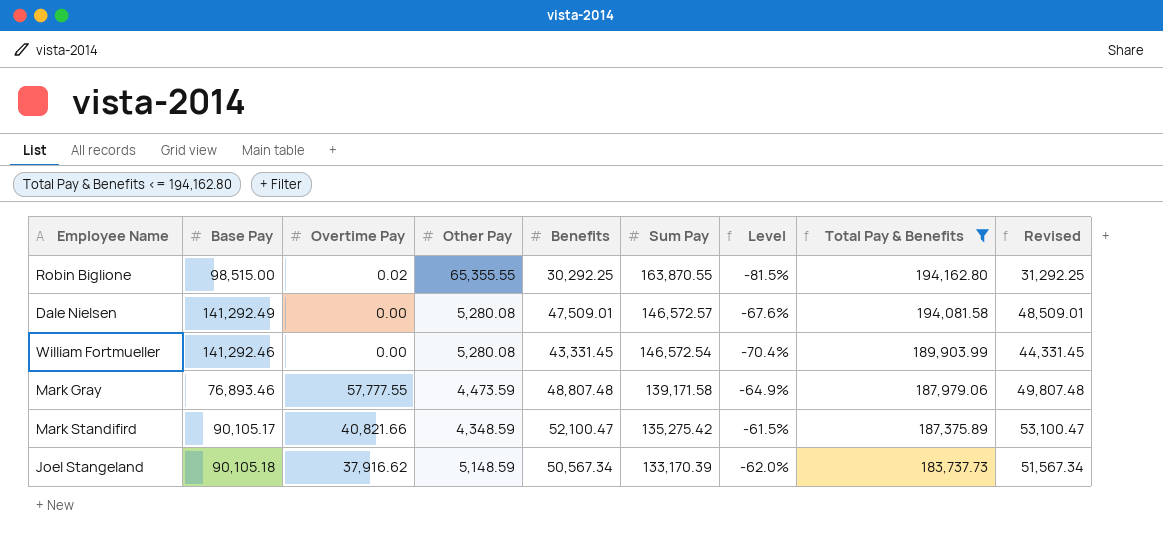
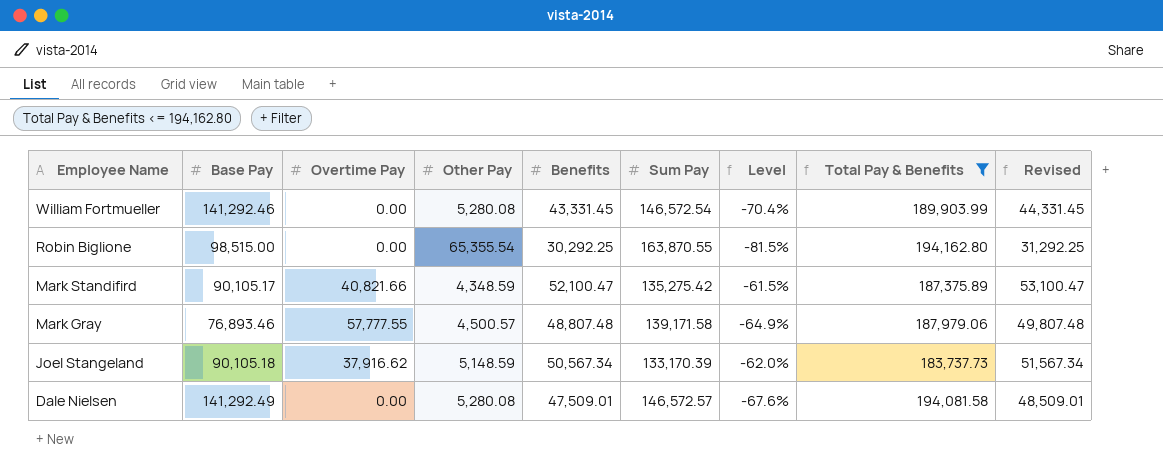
row order: Sum Pay descending -> Employee Name descending
Robin Biglione | Overtime Pay: 0.02 -> 0.00
Robin Biglione | Other Pay: 65,355.55 -> 65,355.54
Mark Gray | Other Pay: 4,473.59 -> 4,500.57

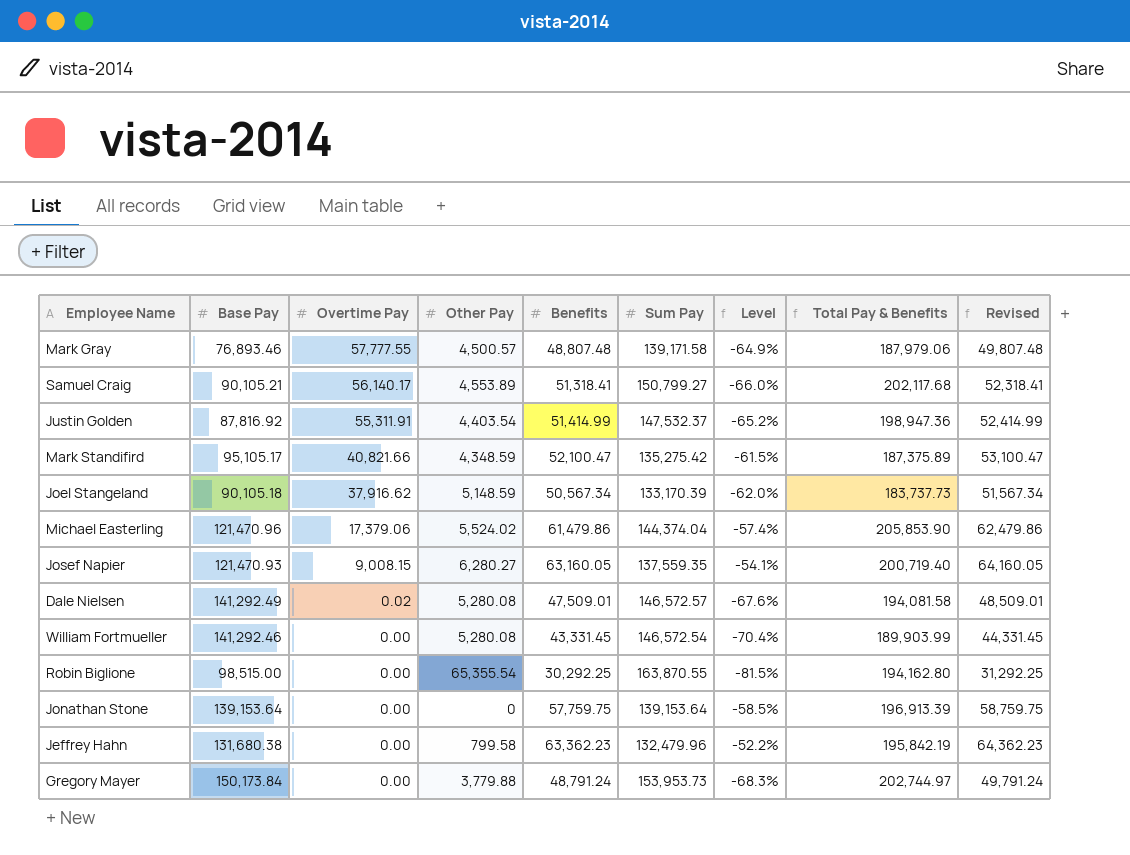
filter: Total Pay & Benefits <= 194,162.80 -> none
row order: Employee Name descending -> Overtime Pay descending
Mark Standifird | Base Pay: 90,105.17 -> 95,105.17
Dale Nielsen | Overtime Pay: 0.00 -> 0.02

